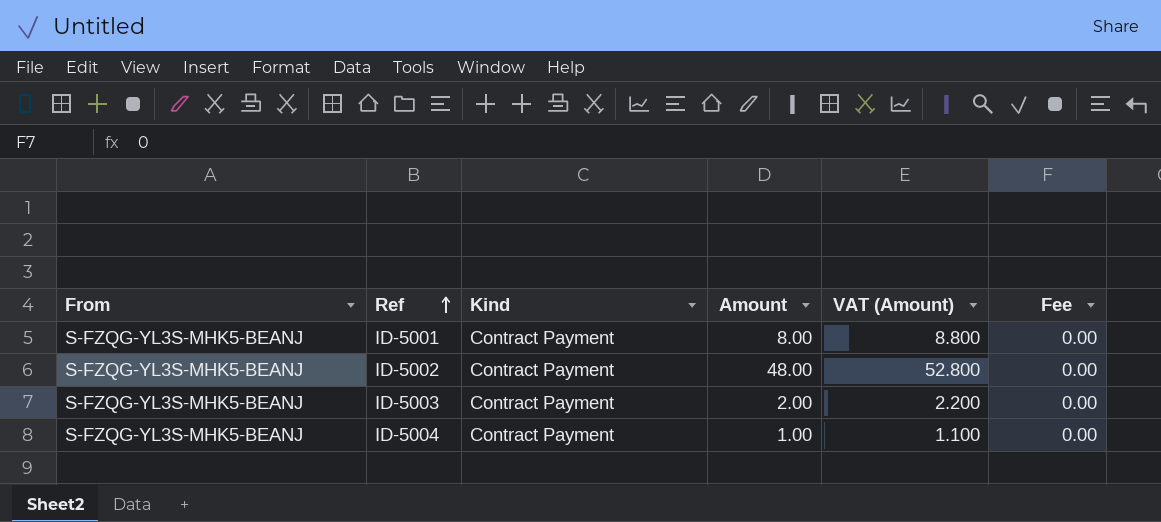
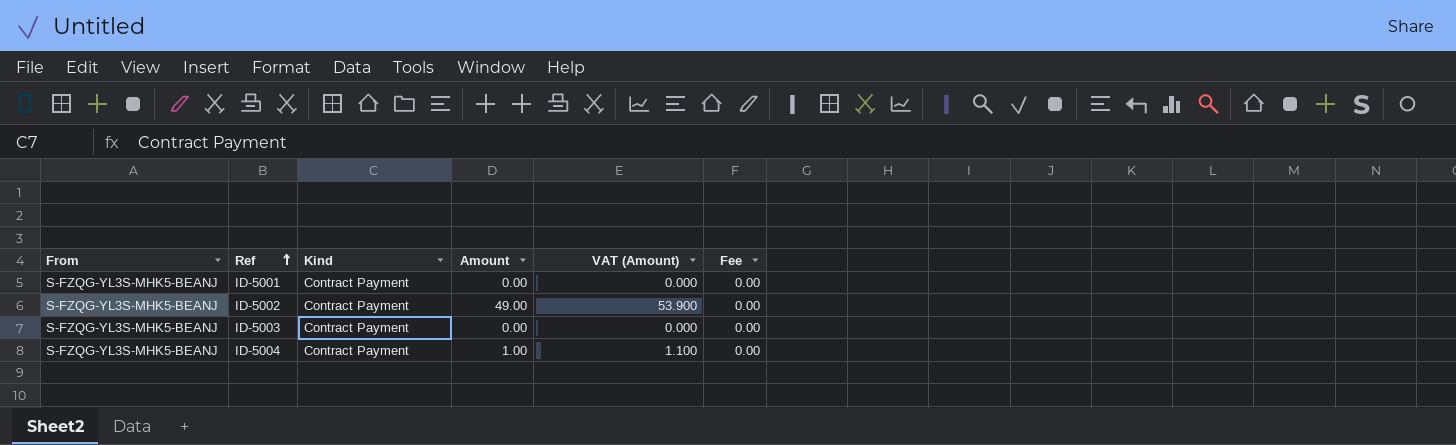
ID-5001 | Amount: 8.00 -> 0.00
ID-5001 | VAT (Amount): 8.800 -> 0.000
ID-5002 | Amount: 48.00 -> 49.00
ID-5002 | VAT (Amount): 52.800 -> 53.900
ID-5003 | Amount: 2.00 -> 0.00
ID-5003 | VAT (Amount): 2.200 -> 0.000

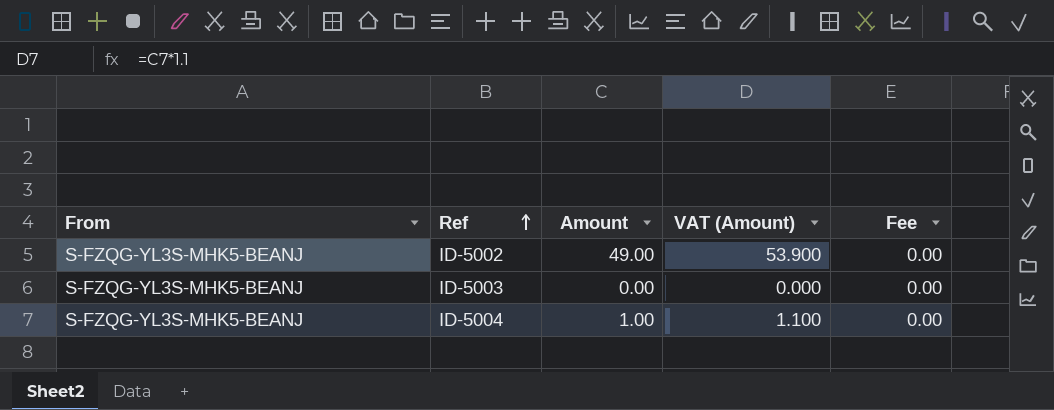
column Kind | position: 3 -> none
row ID-5001: S-FZQG-YL3S-MHK5-BEANJ | Contract Payment | 0.00 | 0.000 | 0.00 -> none

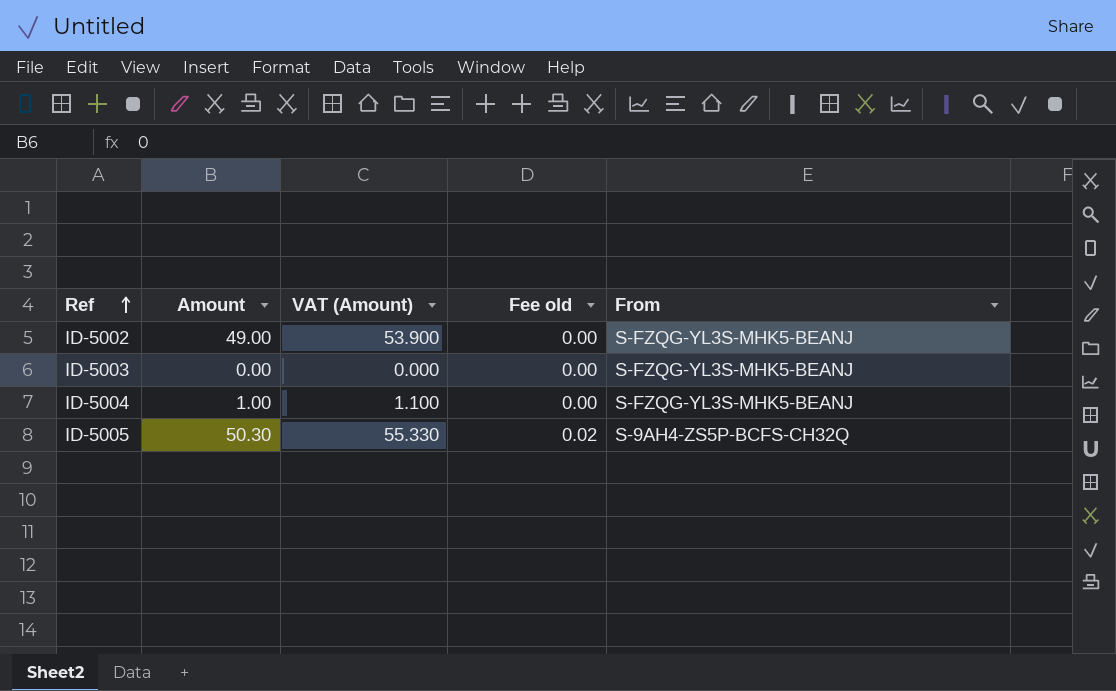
column name: Fee -> Fee old
column From | position: 1 -> 5
row ID-5005: none -> 50.30 | 55.330 | 0.02 | S-9AH4-ZS5P-BCFS-CH32Q

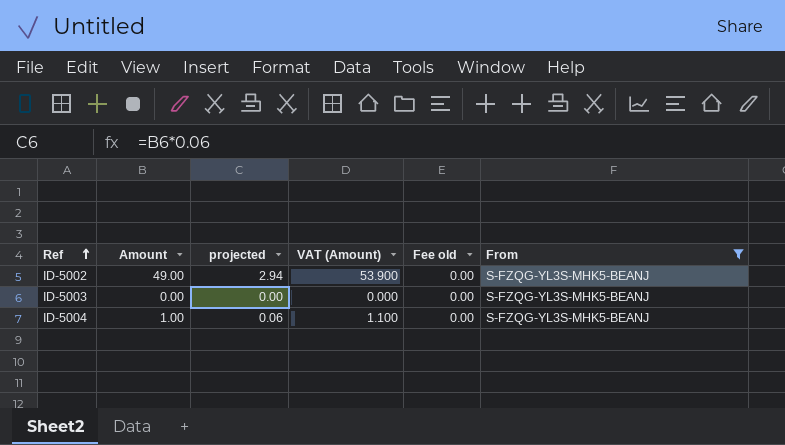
filter: none -> From = S-FZQG-YL3S-MHK5-BEANJ
column projected | formula: none -> [Amount] * 0.06

